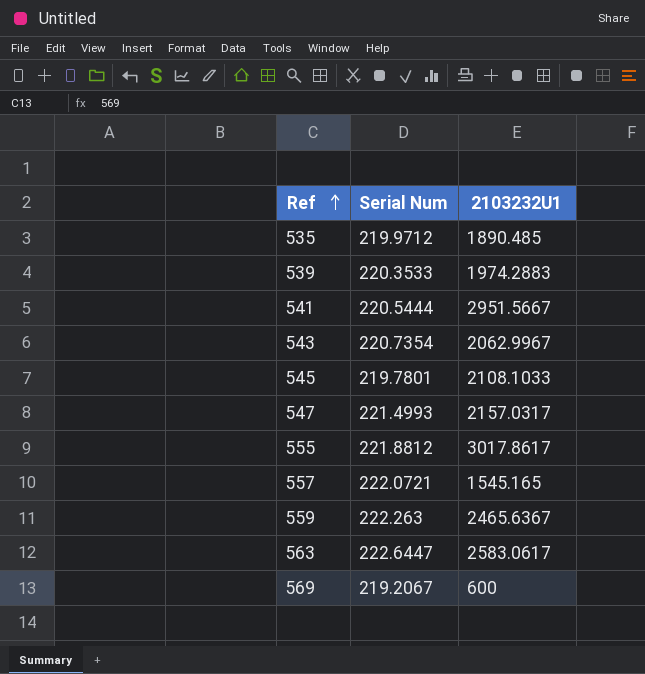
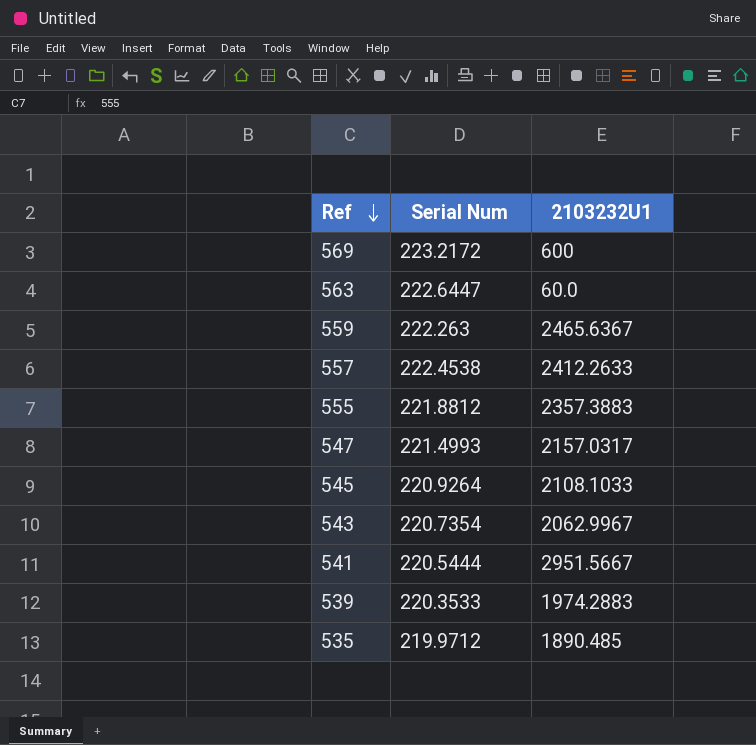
row order: Ref ascending -> Ref descending
569 | Serial Num: 219.2067 -> 223.2172
563 | 2103232U1: 2583.0617 -> 60.0
557 | Serial Num: 222.0721 -> 222.4538
557 | 2103232U1: 1545.165 -> 2412.2633
555 | 2103232U1: 3017.8617 -> 2357.3883
545 | Serial Num: 219.7801 -> 220.9264

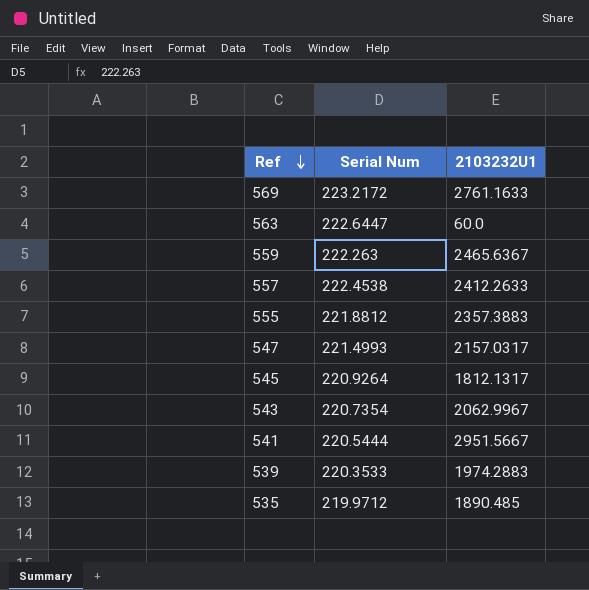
569 | 2103232U1: 600 -> 2761.1633
545 | 2103232U1: 2108.1033 -> 1812.1317

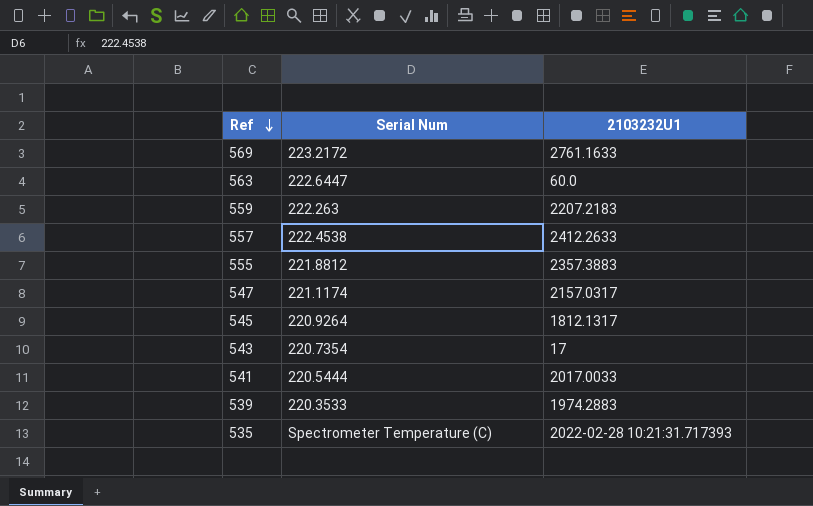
559 | 2103232U1: 2465.6367 -> 2207.2183
547 | Serial Num: 221.4993 -> 221.1174
543 | 2103232U1: 2062.9967 -> 17
541 | 2103232U1: 2951.5667 -> 2017.0033
535 | Serial Num: 219.9712 -> Spectrometer Temperature (C)
535 | 2103232U1: 1890.485 -> 2022-02-28 10:21:31.717393

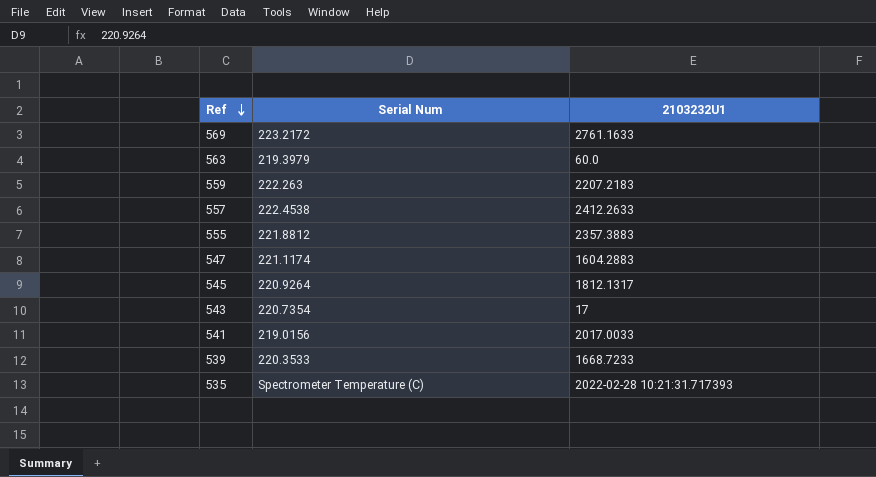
563 | Serial Num: 222.6447 -> 219.3979
547 | 2103232U1: 2157.0317 -> 1604.2883
541 | Serial Num: 220.5444 -> 219.0156
539 | 2103232U1: 1974.2883 -> 1668.7233

